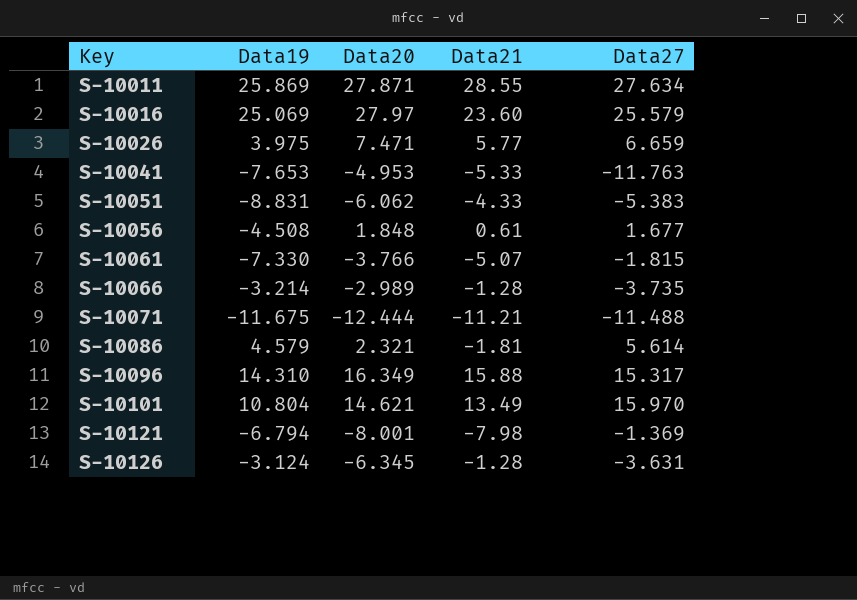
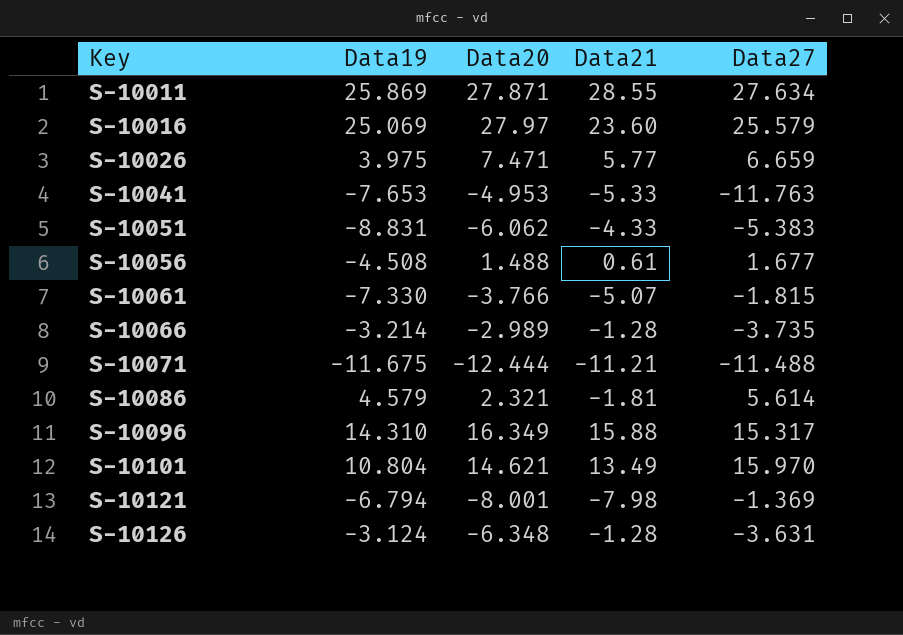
S-10056 | Data20: 1.848 -> 1.488
S-10126 | Data20: -6.345 -> -6.348

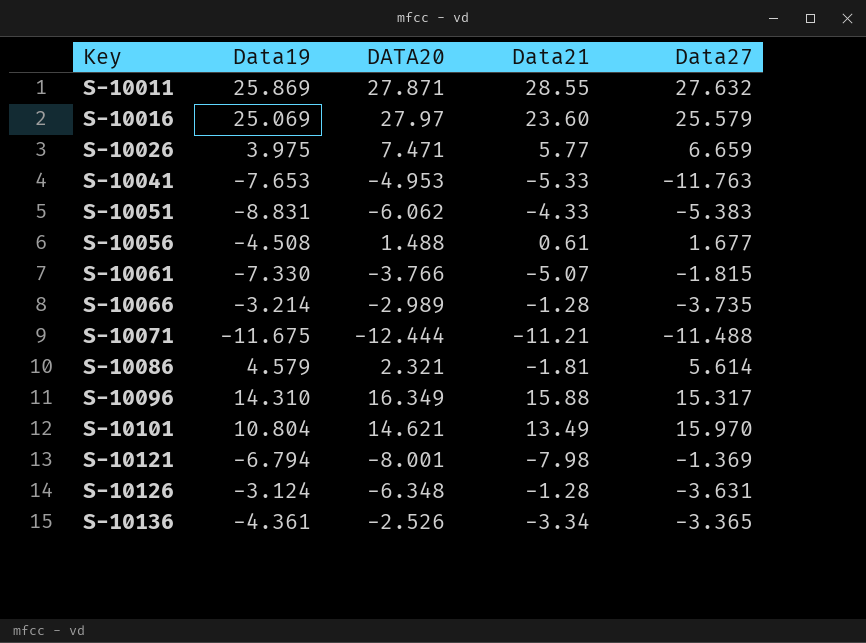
column name: Data20 -> DATA20
S-10011 | Data27: 27.634 -> 27.632
row S-10136: none -> -4.361 | -2.526 | -3.34 | -3.365

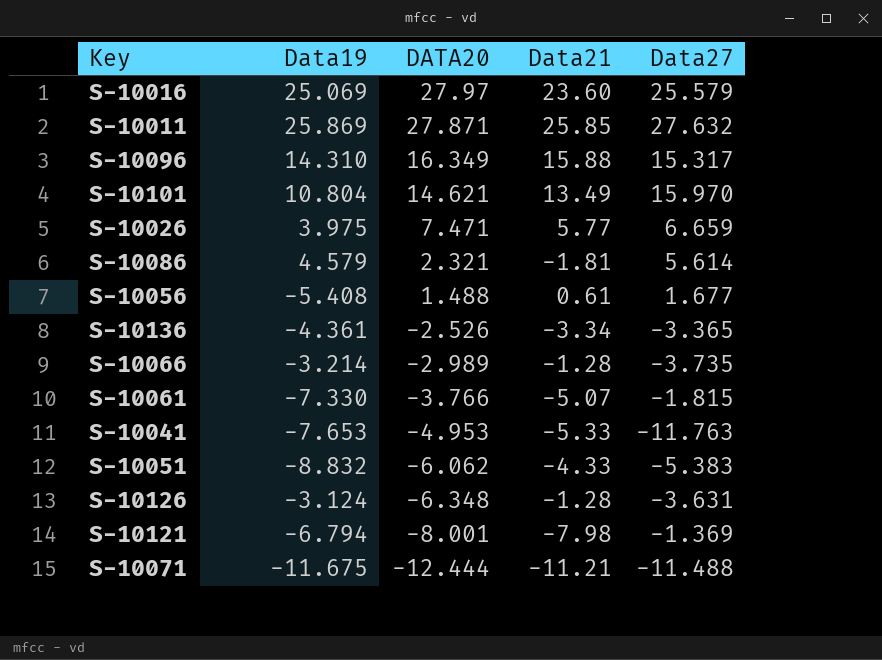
row order: Key ascending -> DATA20 descending
S-10011 | Data21: 28.55 -> 25.85
S-10056 | Data19: -4.508 -> -5.408
S-10051 | Data19: -8.831 -> -8.832

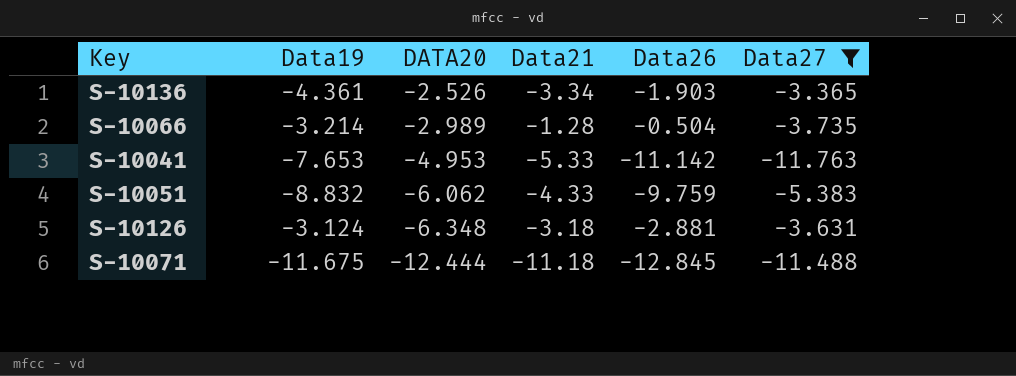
filter: none -> Data27 <= -3.365
column Data26 | position: none -> 5
S-10126 | Data21: -1.28 -> -3.18
S-10071 | Data21: -11.21 -> -11.18

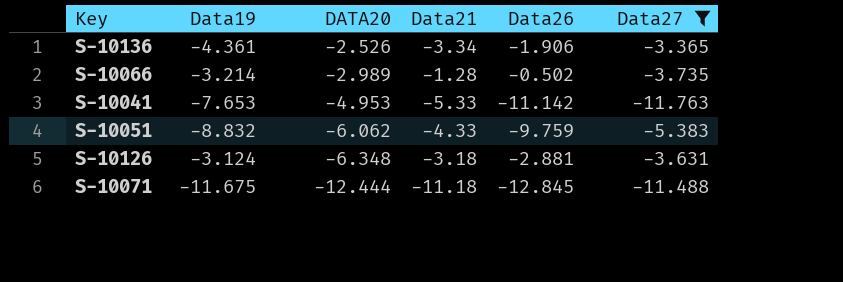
S-10136 | Data26: -1.903 -> -1.906
S-10066 | Data26: -0.504 -> -0.502

